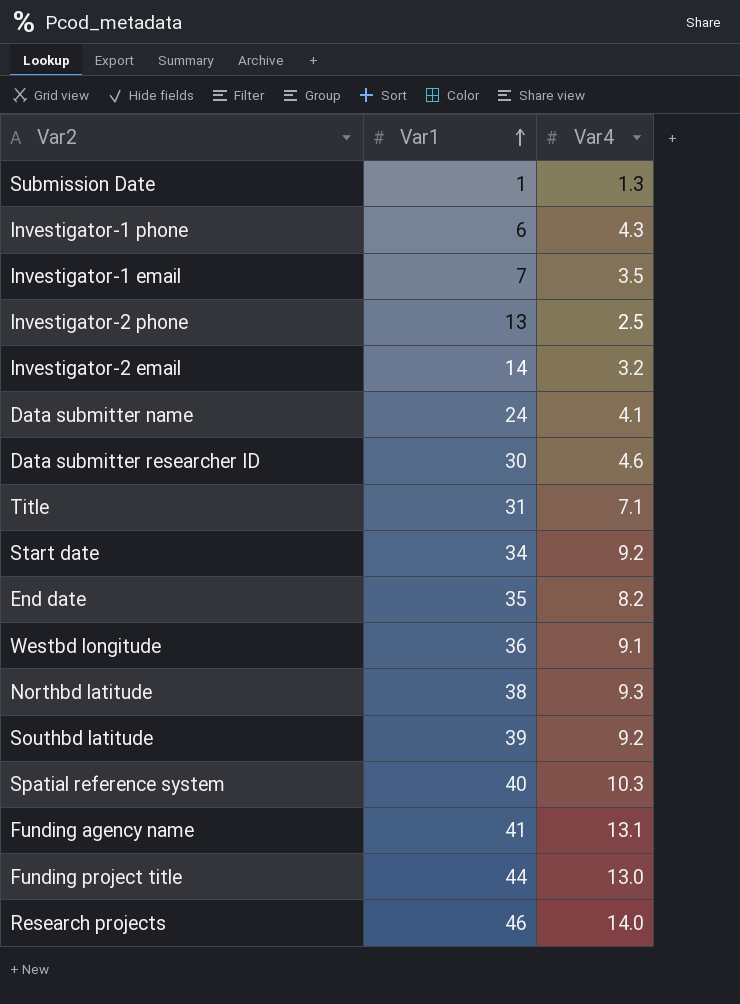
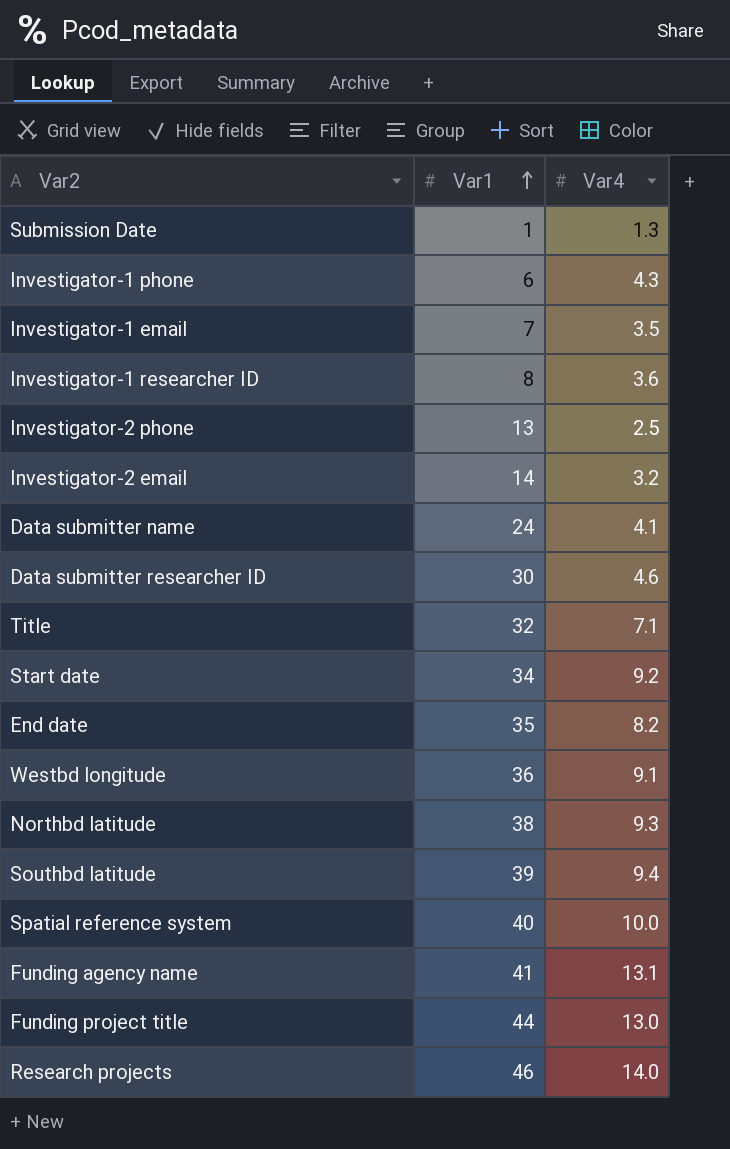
row Investigator-1 researcher ID: none -> 8 | 3.6
Title | Var1: 31 -> 32
Southbd latitude | Var4: 9.2 -> 9.4
Spatial reference system | Var4: 10.3 -> 10.0

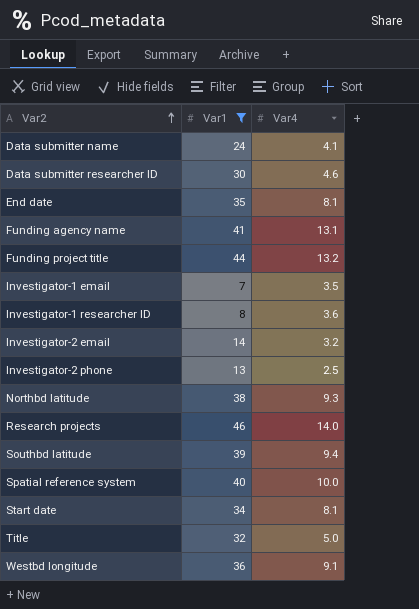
filter: none -> Var1 >= 7
row order: Var1 ascending -> Var2 ascending
End date | Var4: 8.2 -> 8.1
Funding project title | Var4: 13.0 -> 13.2
Start date | Var4: 9.2 -> 8.1
Title | Var4: 7.1 -> 5.0

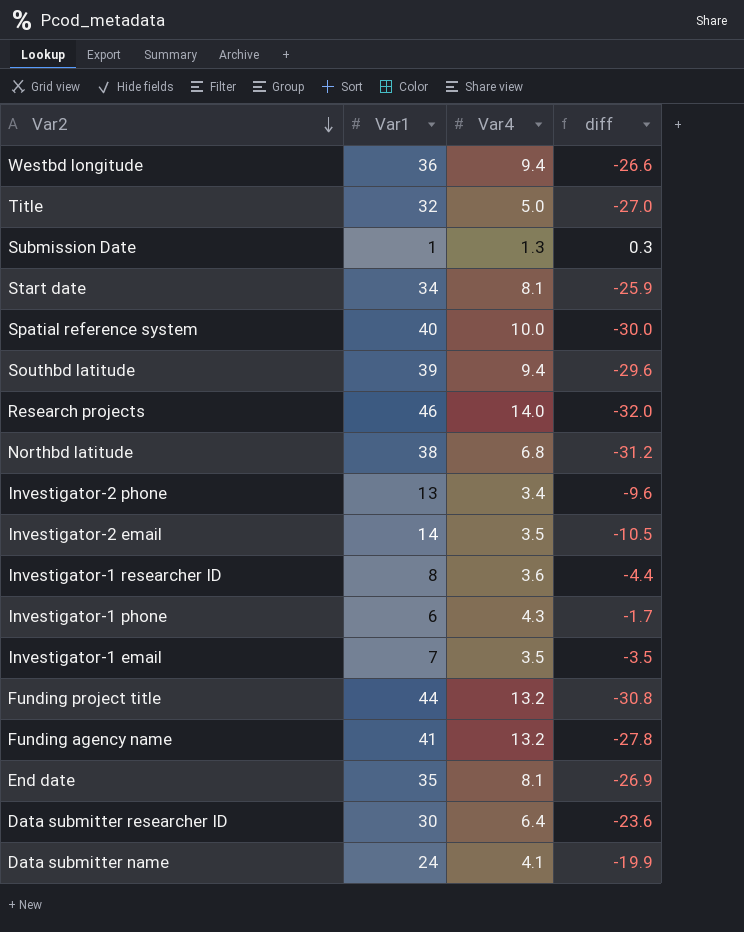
filter: Var1 >= 7 -> none
row order: Var2 ascending -> Var2 descending
column diff | formula: none -> [Var4] - [Var1]
Westbd longitude | Var4: 9.1 -> 9.4
Northbd latitude | Var4: 9.3 -> 6.8
Investigator-2 phone | Var4: 2.5 -> 3.4
Investigator-2 email | Var4: 3.2 -> 3.5
Funding agency name | Var4: 13.1 -> 13.2
Data submitter researcher ID | Var4: 4.6 -> 6.4

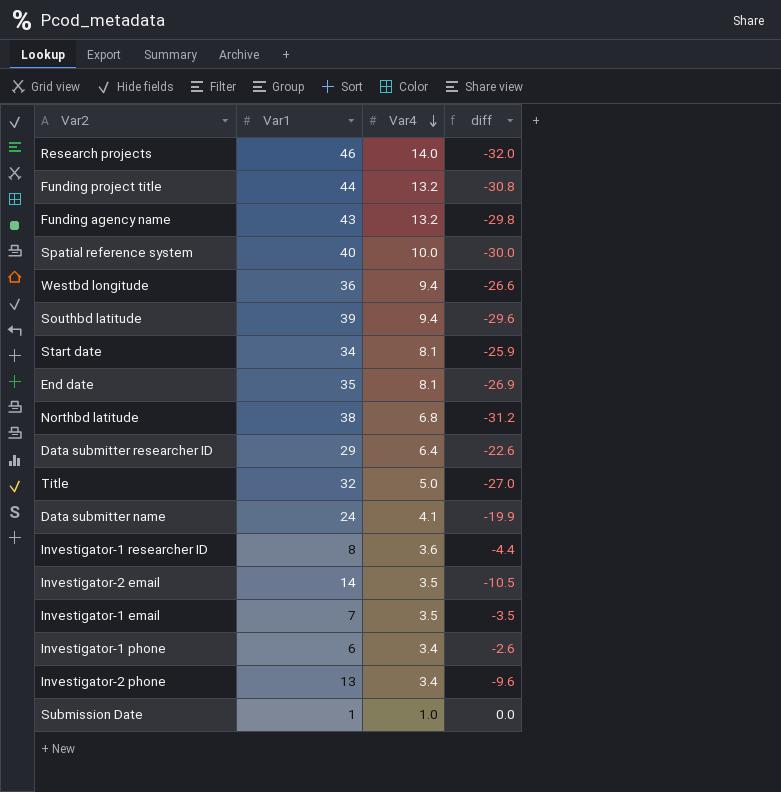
row order: Var2 descending -> Var4 descending
Funding agency name | Var1: 41 -> 43
Funding agency name | diff: -27.8 -> -29.8
Data submitter researcher ID | Var1: 30 -> 29
Data submitter researcher ID | diff: -23.6 -> -22.6
Investigator-1 phone | Var4: 4.3 -> 3.4
Investigator-1 phone | diff: -1.7 -> -2.6
Submission Date | Var4: 1.3 -> 1.0
Submission Date | diff: 0.3 -> 0.0

